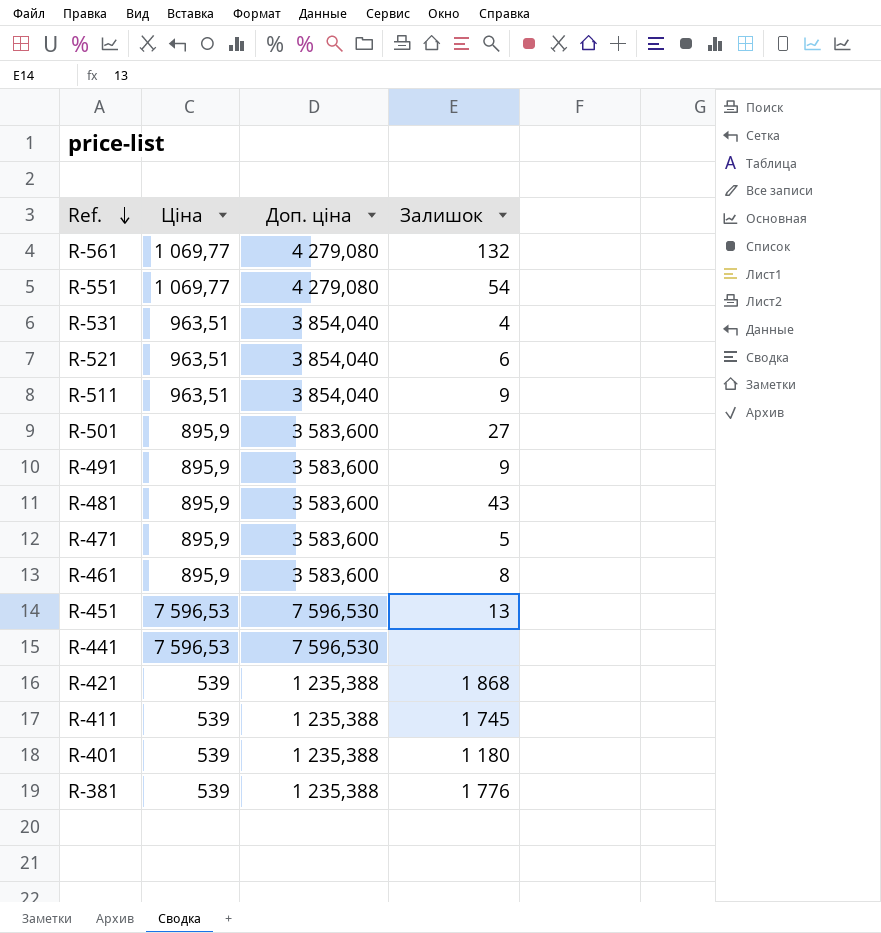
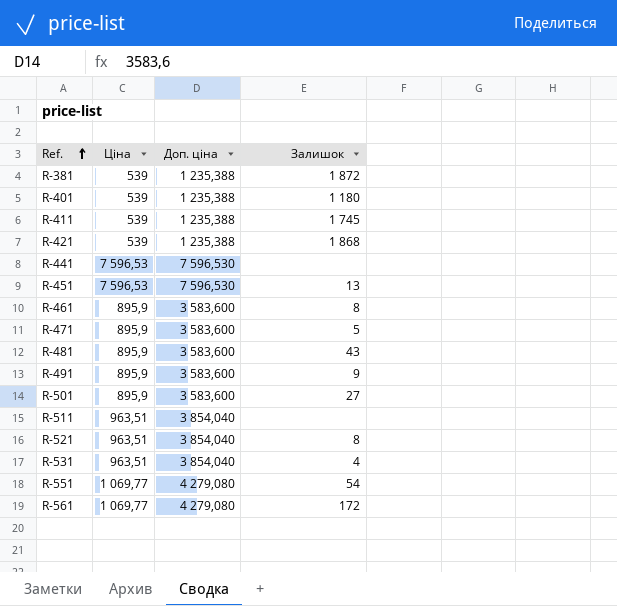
row order: Ref. descending -> Ref. ascending
R-381 | Залишок: 1 776 -> 1 872
R-511 | Залишок: 9 -> none
R-521 | Залишок: 6 -> 8
R-561 | Залишок: 132 -> 172

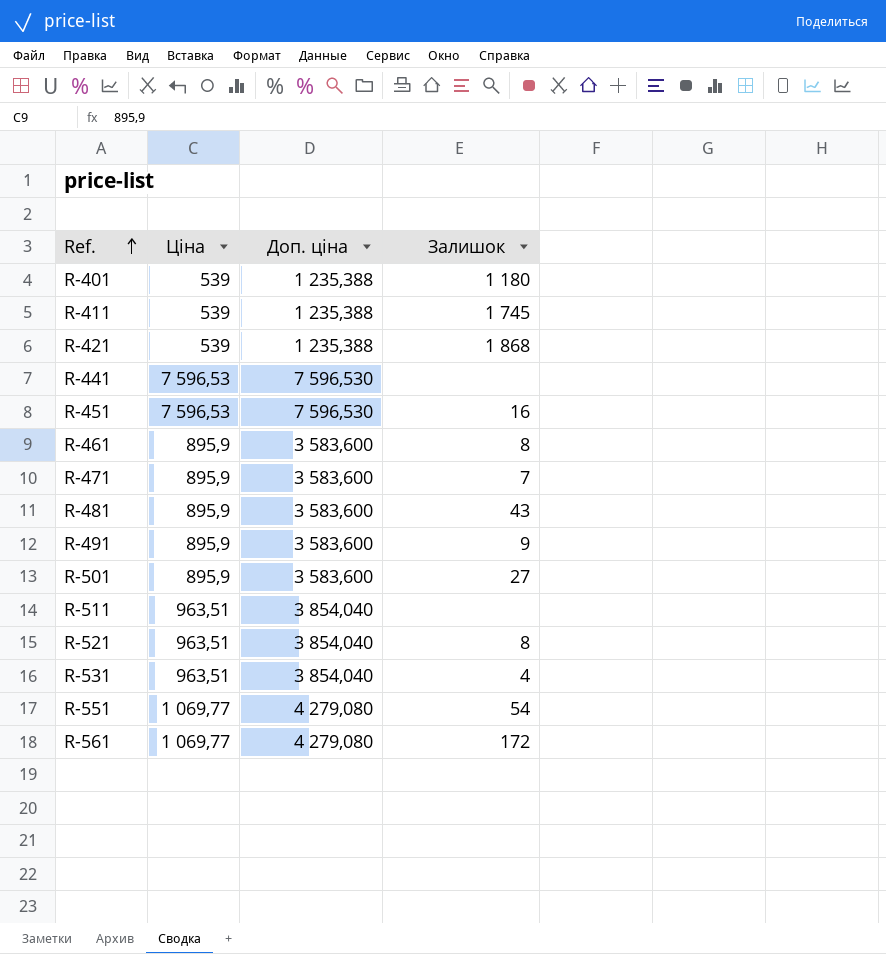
row R-381: 539 | 1 235,388 | 1 872 -> none
R-451 | Залишок: 13 -> 16
R-471 | Залишок: 5 -> 7

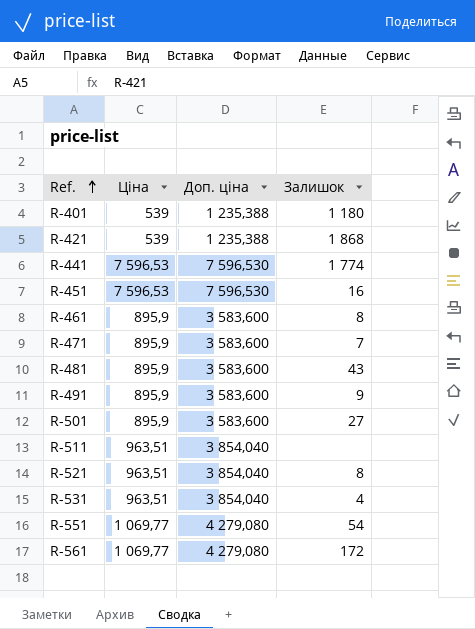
row R-411: 539 | 1 235,388 | 1 745 -> none
R-441 | Залишок: none -> 1 774

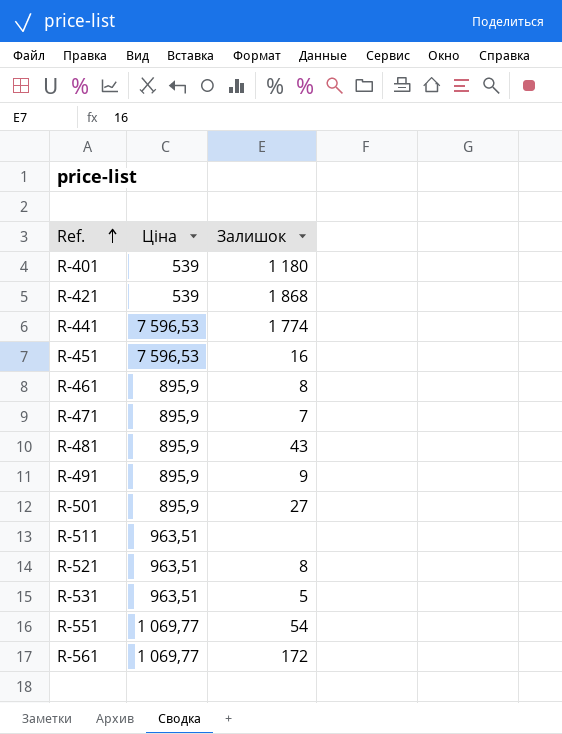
column Доп. ціна | position: 3 -> none
R-531 | Залишок: 4 -> 5

